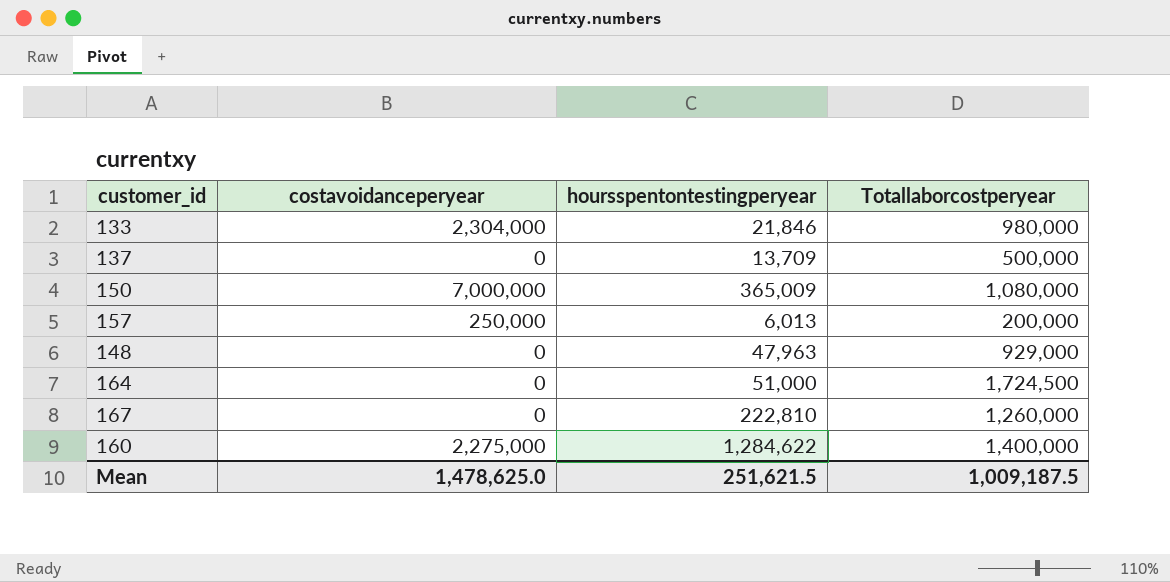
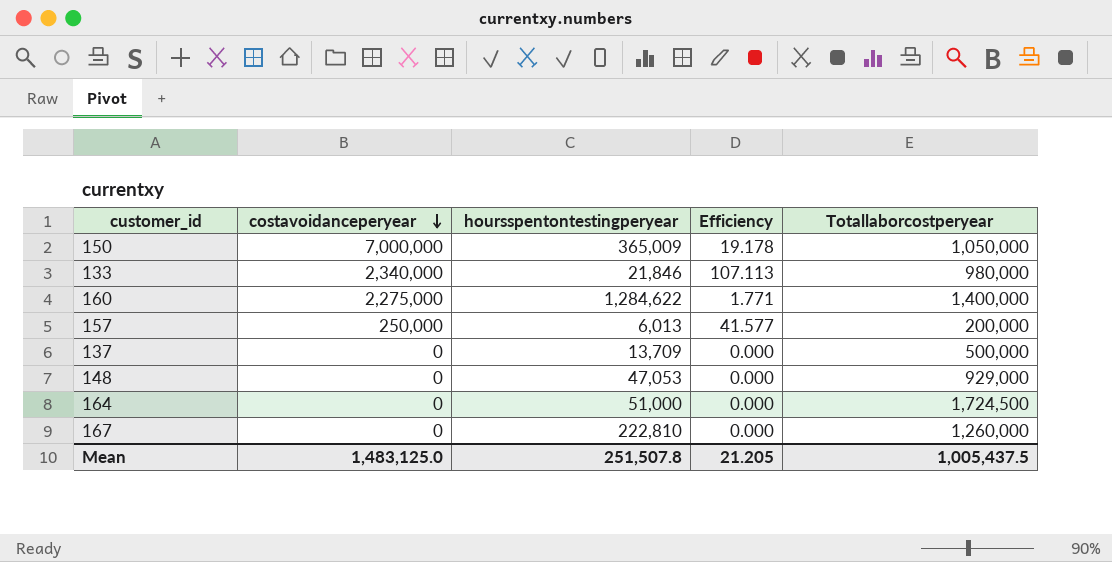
row order: none -> costavoidanceperyear descending
column Efficiency | formula: none -> [costavoidanceperyear] / [hoursspentontestingperyear]
150 | Totallaborcostperyear: 1,080,000 -> 1,050,000
133 | costavoidanceperyear: 2,304,000 -> 2,340,000
148 | hoursspentontestingperyear: 47,963 -> 47,053
Mean | costavoidanceperyear: 1,478,625.0 -> 1,483,125.0
Mean | hoursspentontestingperyear: 251,621.5 -> 251,507.8
Mean | Totallaborcostperyear: 1,009,187.5 -> 1,005,437.5

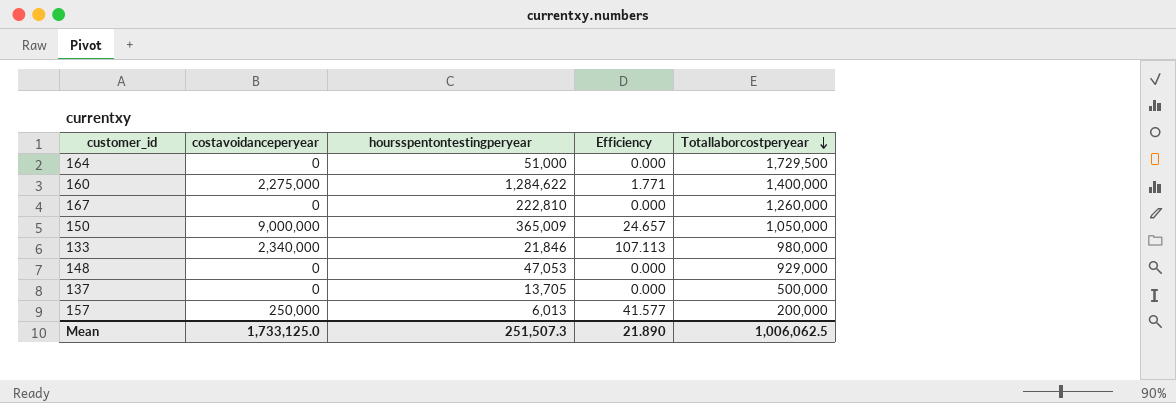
row order: costavoidanceperyear descending -> Totallaborcostperyear descending
164 | Totallaborcostperyear: 1,724,500 -> 1,729,500
150 | costavoidanceperyear: 7,000,000 -> 9,000,000
150 | Efficiency: 19.178 -> 24.657
137 | hoursspentontestingperyear: 13,709 -> 13,705
Mean | costavoidanceperyear: 1,483,125.0 -> 1,733,125.0
Mean | hoursspentontestingperyear: 251,507.8 -> 251,507.3
Mean | Efficiency: 21.205 -> 21.890
Mean | Totallaborcostperyear: 1,005,437.5 -> 1,006,062.5

